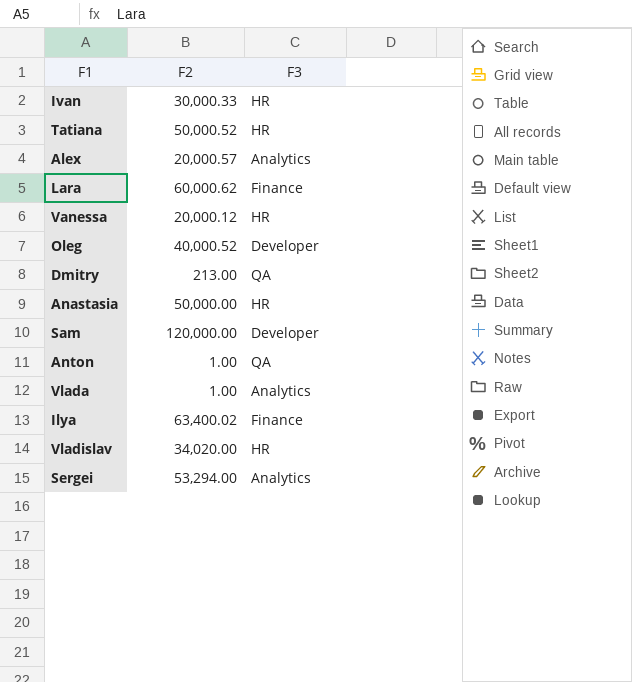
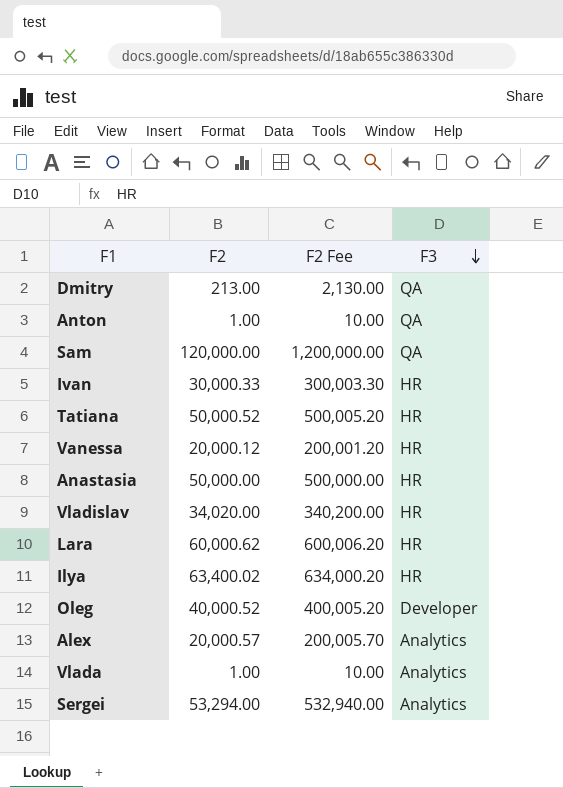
row order: none -> F3 descending
column F2 Fee | formula: none -> [F2] * 10
Sam | F3: Developer -> QA
Lara | F3: Finance -> HR
Ilya | F3: Finance -> HR

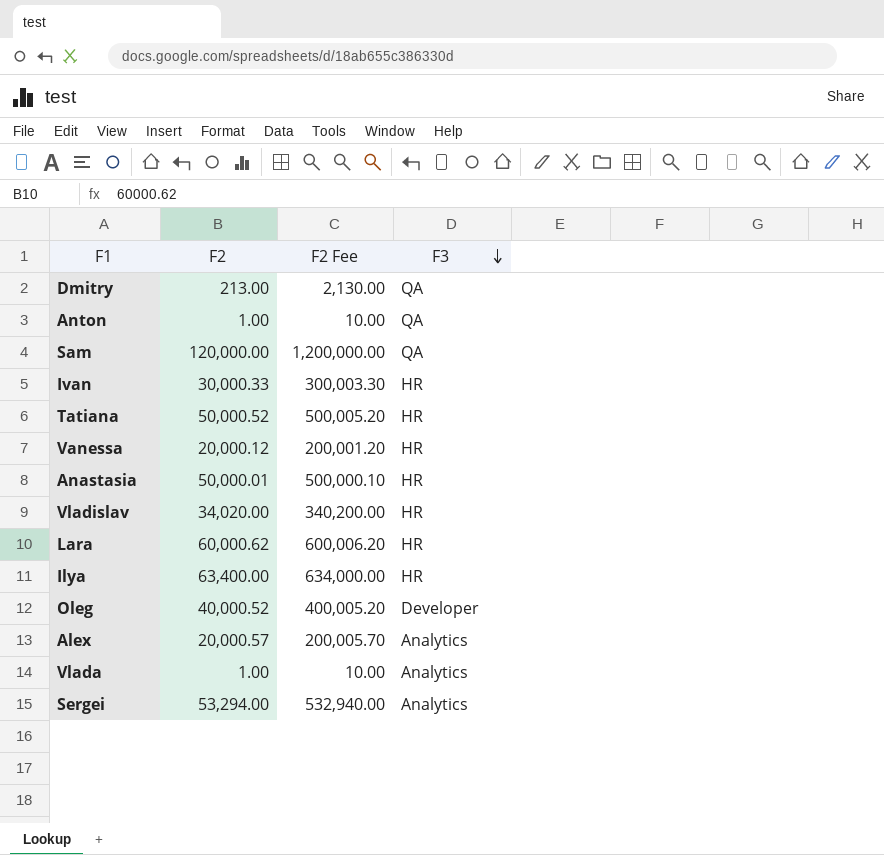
Anastasia | F2: 50,000.00 -> 50,000.01
Anastasia | F2 Fee: 500,000.00 -> 500,000.10
Ilya | F2: 63,400.02 -> 63,400.00
Ilya | F2 Fee: 634,000.20 -> 634,000.00

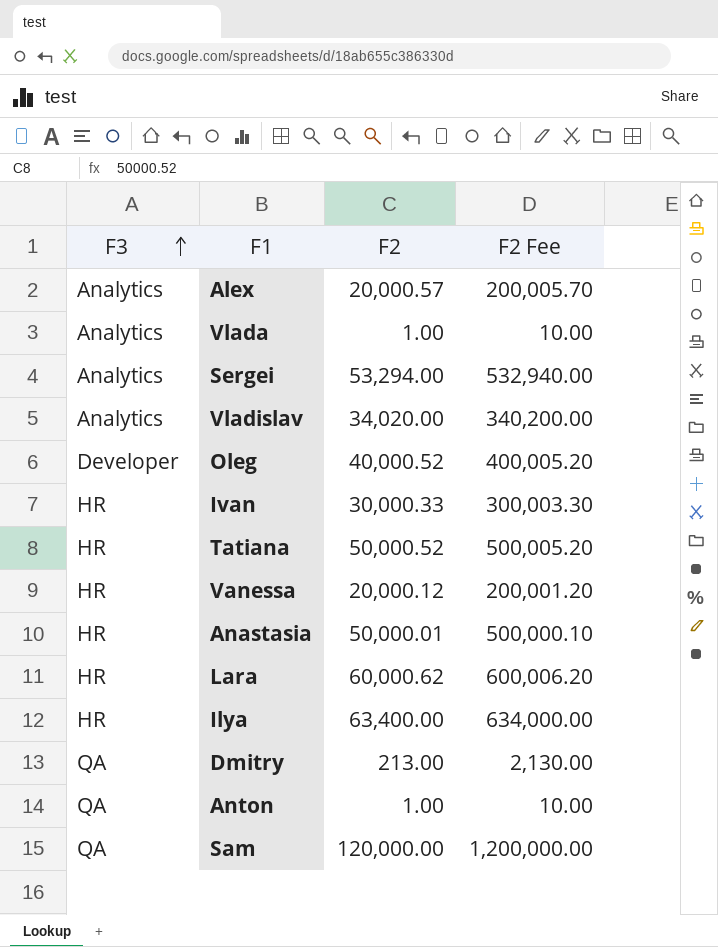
row order: F3 descending -> F3 ascending
column F3 | position: 4 -> 1
Vladislav | F3: HR -> Analytics

